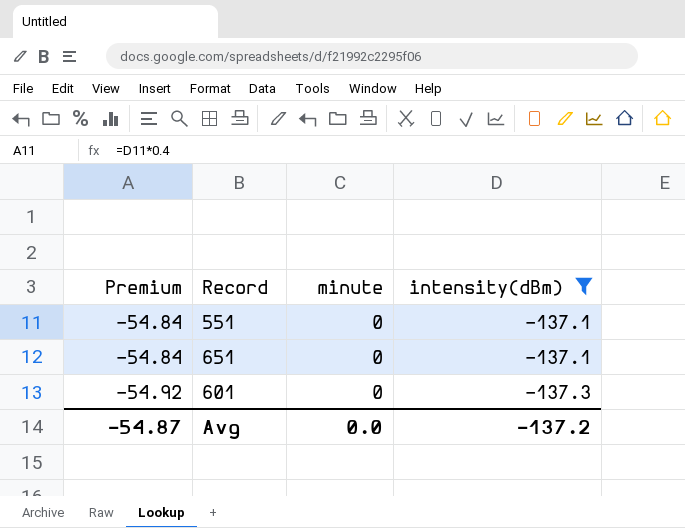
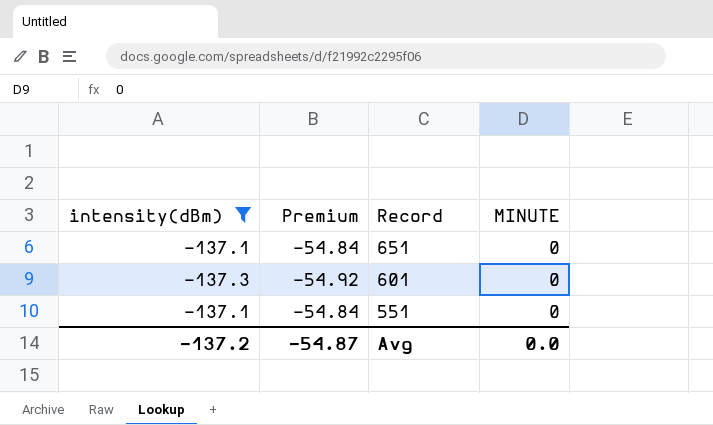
row order: Premium descending -> Record descending
column intensity(dBm) | position: 4 -> 1
column name: minute -> MINUTE

